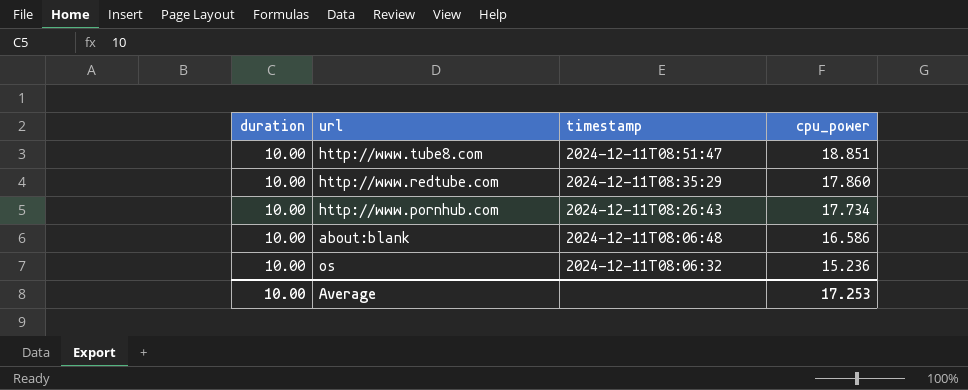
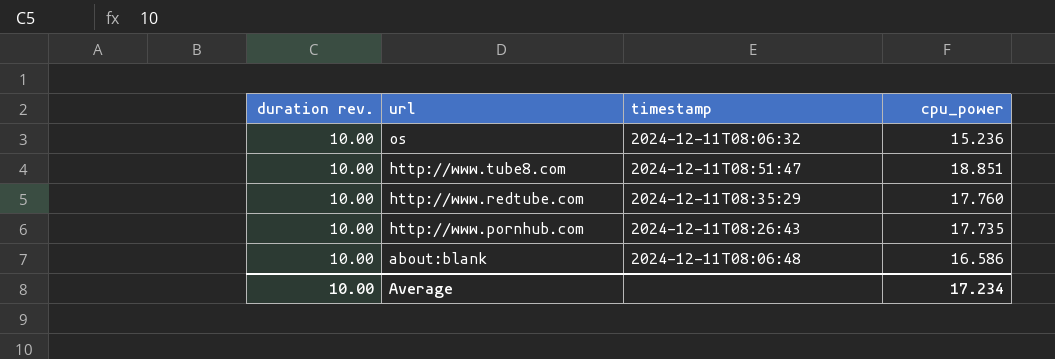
row order: timestamp descending -> url descending
column name: duration -> duration rev.
http://www.redtube.com | cpu_power: 17.860 -> 17.760
http://www.pornhub.com | cpu_power: 17.734 -> 17.735
Average | cpu_power: 17.253 -> 17.234

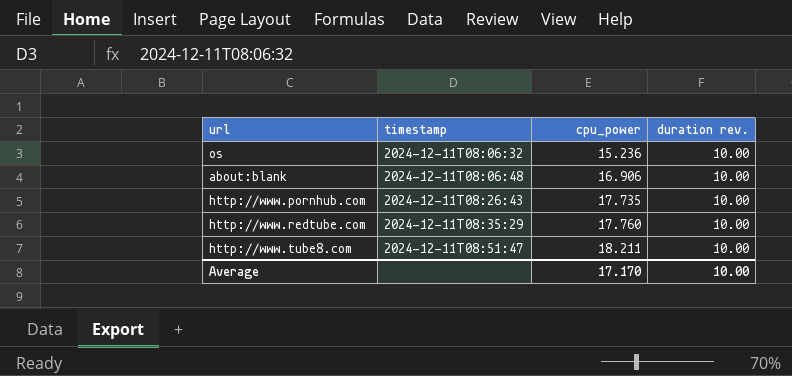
row order: url descending -> timestamp ascending
column duration rev. | position: 1 -> 4
about:blank | cpu_power: 16.586 -> 16.906
http://www.tube8.com | cpu_power: 18.851 -> 18.211
Average | cpu_power: 17.234 -> 17.170

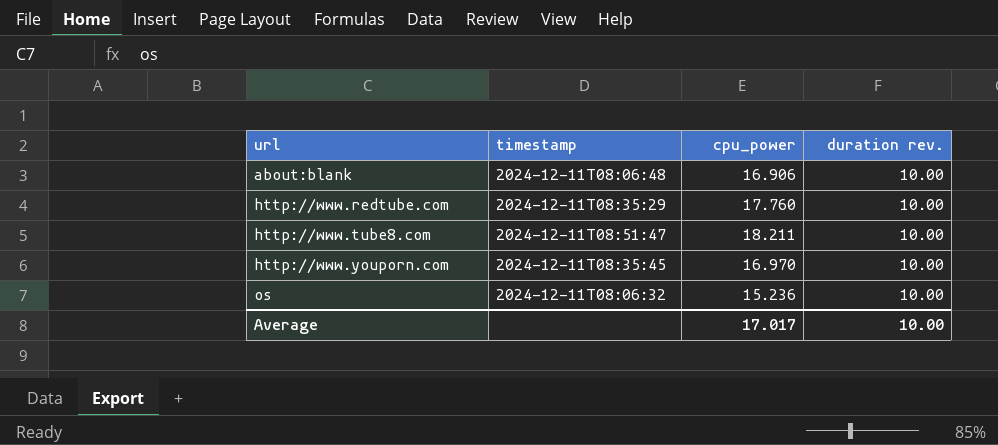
row order: timestamp ascending -> url ascending
row http://www.pornhub.com: 2024-12-11T08:26:43 | 17.735 | 10.00 -> none
row http://www.youporn.com: none -> 2024-12-11T08:35:45 | 16.970 | 10.00
Average | cpu_power: 17.170 -> 17.017

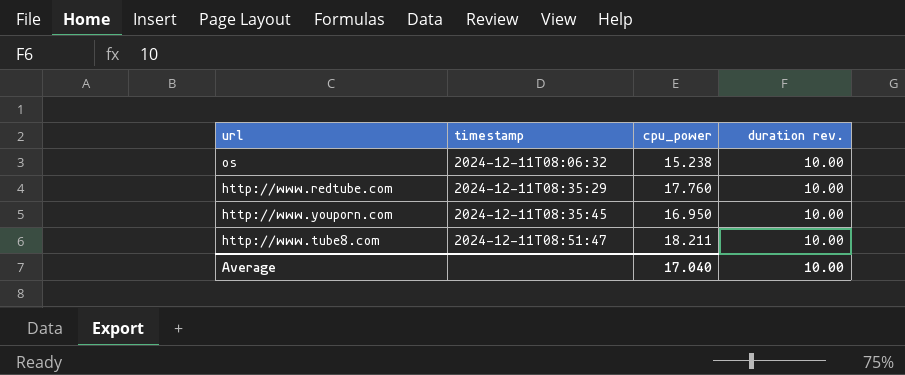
row order: url ascending -> timestamp ascending
row about:blank: 2024-12-11T08:06:48 | 16.906 | 10.00 -> none
os | cpu_power: 15.236 -> 15.238
http://www.youporn.com | cpu_power: 16.970 -> 16.950
Average | cpu_power: 17.017 -> 17.040

